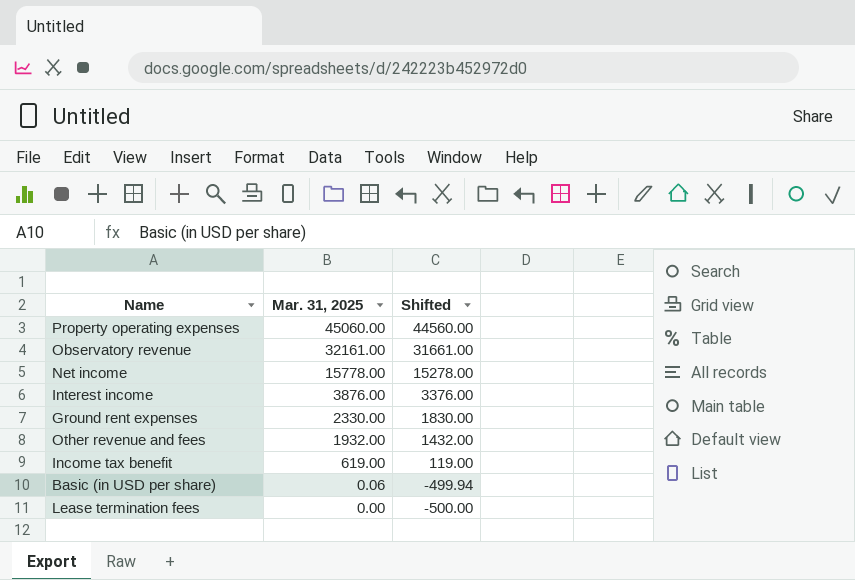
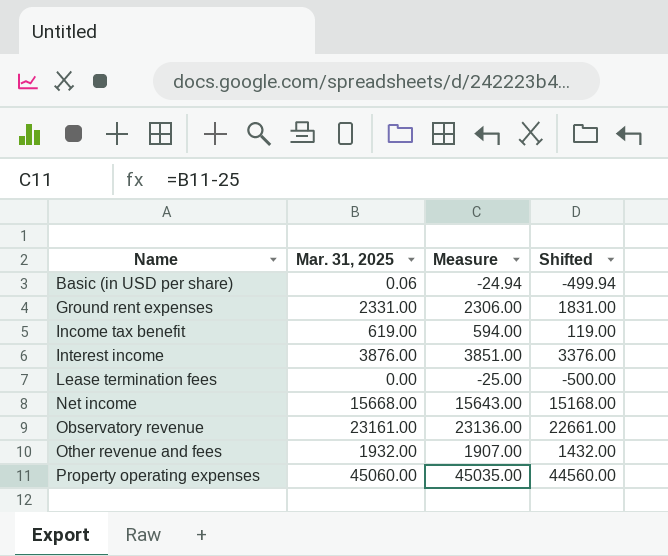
row order: Mar. 31, 2025 descending -> Name ascending
column Measure | formula: none -> [Mar. 31, 2025] - 25
Ground rent expenses | Mar. 31, 2025: 2330.00 -> 2331.00
Ground rent expenses | Shifted: 1830.00 -> 1831.00
Net income | Mar. 31, 2025: 15778.00 -> 15668.00
Net income | Shifted: 15278.00 -> 15168.00
Observatory revenue | Mar. 31, 2025: 32161.00 -> 23161.00
Observatory revenue | Shifted: 31661.00 -> 22661.00

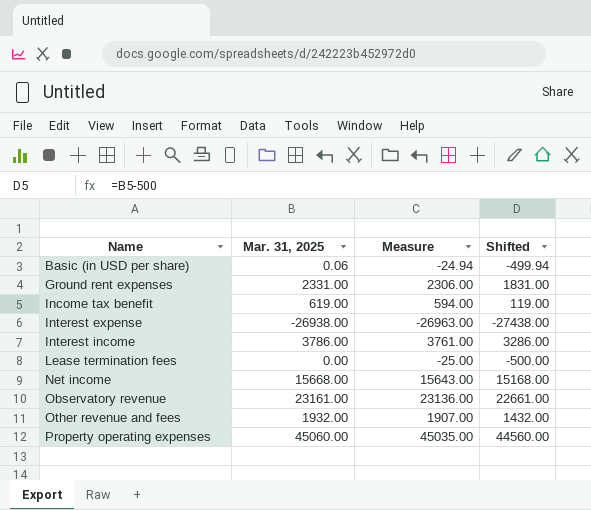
row Interest expense: none -> -26938.00 | -26963.00 | -27438.00
Interest income | Mar. 31, 2025: 3876.00 -> 3786.00
Interest income | Measure: 3851.00 -> 3761.00
Interest income | Shifted: 3376.00 -> 3286.00

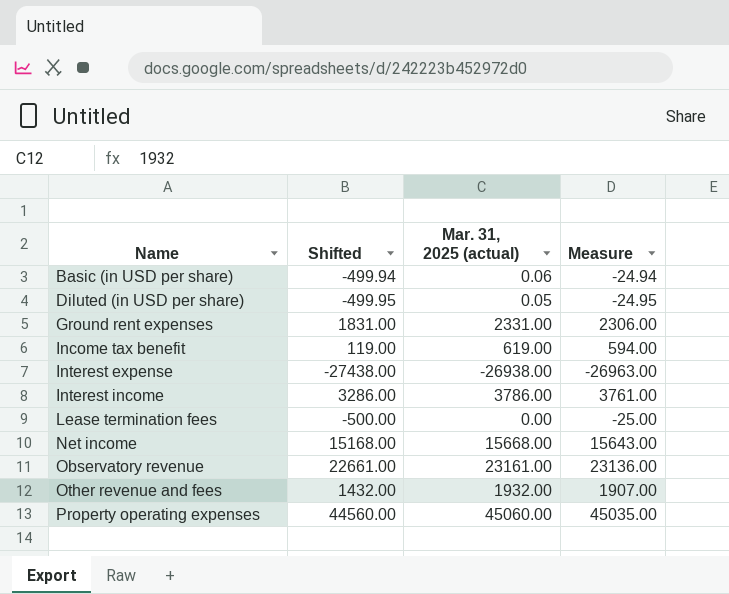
column Shifted | position: 4 -> 2
column name: Mar. 31, 2025 -> Mar. 31, 2025 (actual)
row Diluted (in USD per share): none -> -499.95 | 0.05 | -24.95

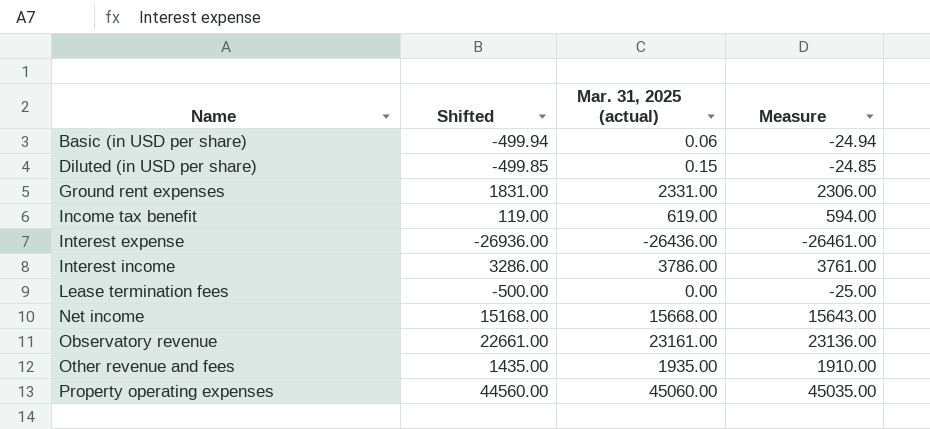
Diluted (in USD per share) | Shifted: -499.95 -> -499.85
Diluted (in USD per share) | Mar. 31, 2025 (actual): 0.05 -> 0.15
Diluted (in USD per share) | Measure: -24.95 -> -24.85
Interest expense | Shifted: -27438.00 -> -26936.00
Interest expense | Mar. 31, 2025 (actual): -26938.00 -> -26436.00
Interest expense | Measure: -26963.00 -> -26461.00
Other revenue and fees | Shifted: 1432.00 -> 1435.00
Other revenue and fees | Mar. 31, 2025 (actual): 1932.00 -> 1935.00
Other revenue and fees | Measure: 1907.00 -> 1910.00

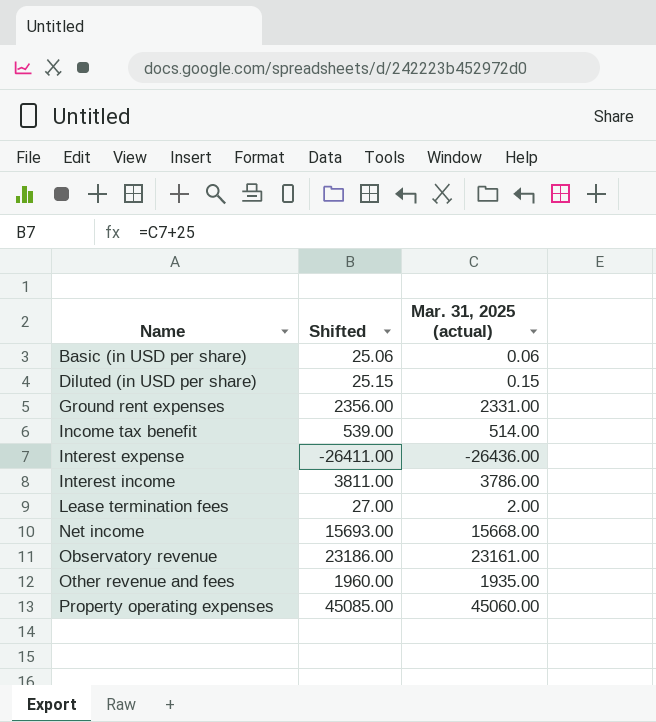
column Measure | formula: [Mar. 31, 2025 (actual)] - 25 -> none
column Shifted | formula: [Mar. 31, 2025 (actual)] - 500 -> [Mar. 31, 2025 (actual)] + 25
Income tax benefit | Mar. 31, 2025 (actual): 619.00 -> 514.00
Lease termination fees | Mar. 31, 2025 (actual): 0.00 -> 2.00

